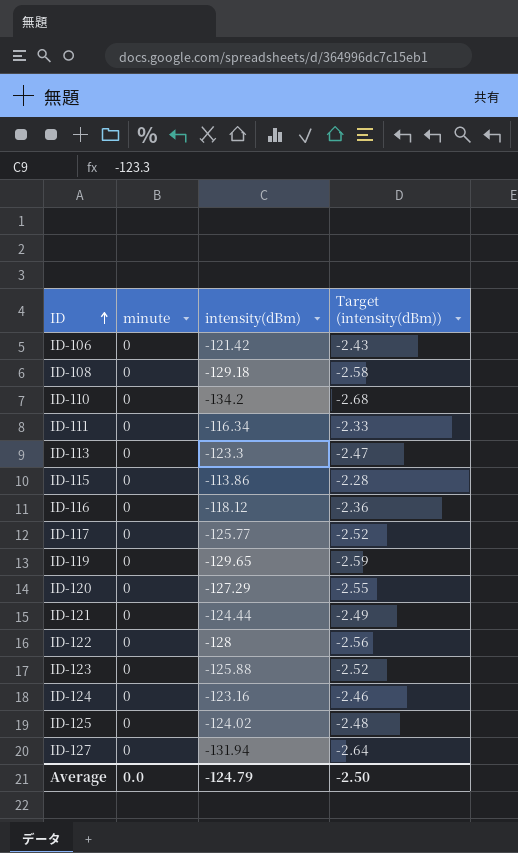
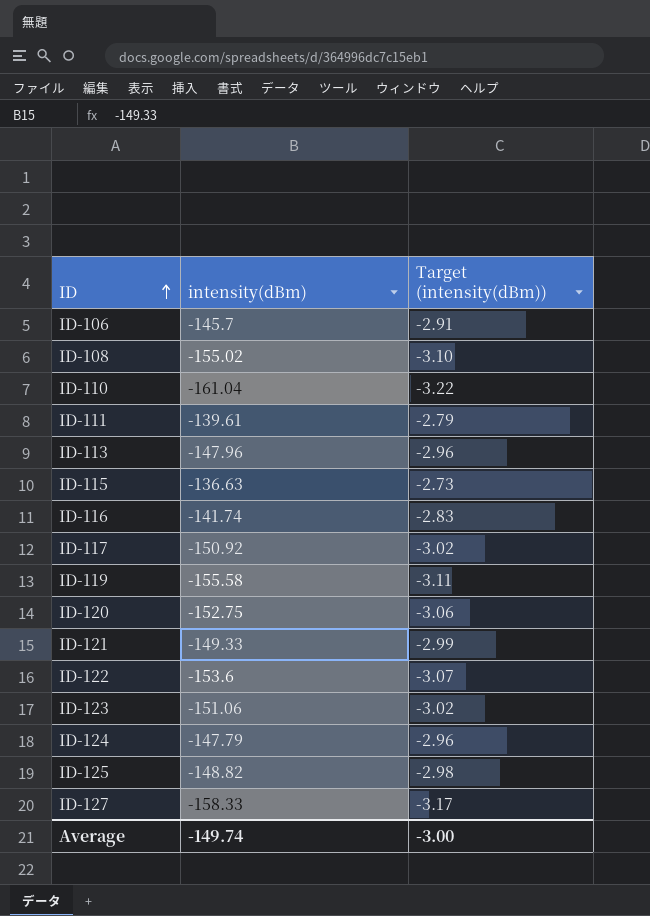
column minute | position: 2 -> none
ID-106 | intensity(dBm): -121.42 -> -145.7
ID-106 | Target (intensity(dBm)): -2.43 -> -2.91
ID-108 | intensity(dBm): -129.18 -> -155.02
ID-108 | Target (intensity(dBm)): -2.58 -> -3.10
ID-110 | intensity(dBm): -134.2 -> -161.04
ID-110 | Target (intensity(dBm)): -2.68 -> -3.22
ID-111 | intensity(dBm): -116.34 -> -139.61
ID-111 | Target (intensity(dBm)): -2.33 -> -2.79
ID-113 | intensity(dBm): -123.3 -> -147.96
ID-113 | Target (intensity(dBm)): -2.47 -> -2.96
ID-115 | intensity(dBm): -113.86 -> -136.63
ID-115 | Target (intensity(dBm)): -2.28 -> -2.73
ID-116 | intensity(dBm): -118.12 -> -141.74
ID-116 | Target (intensity(dBm)): -2.36 -> -2.83
ID-117 | intensity(dBm): -125.77 -> -150.92
ID-117 | Target (intensity(dBm)): -2.52 -> -3.02
ID-119 | intensity(dBm): -129.65 -> -155.58
ID-119 | Target (intensity(dBm)): -2.59 -> -3.11
ID-120 | intensity(dBm): -127.29 -> -152.75
ID-120 | Target (intensity(dBm)): -2.55 -> -3.06
ID-121 | intensity(dBm): -124.44 -> -149.33
ID-121 | Target (intensity(dBm)): -2.49 -> -2.99
ID-122 | intensity(dBm): -128 -> -153.6
ID-122 | Target (intensity(dBm)): -2.56 -> -3.07
ID-123 | intensity(dBm): -125.88 -> -151.06
ID-123 | Target (intensity(dBm)): -2.52 -> -3.02
ID-124 | intensity(dBm): -123.16 -> -147.79
ID-124 | Target (intensity(dBm)): -2.46 -> -2.96
ID-125 | intensity(dBm): -124.02 -> -148.82
ID-125 | Target (intensity(dBm)): -2.48 -> -2.98
ID-127 | intensity(dBm): -131.94 -> -158.33
ID-127 | Target (intensity(dBm)): -2.64 -> -3.17
Average | intensity(dBm): -124.79 -> -149.74
Average | Target (intensity(dBm)): -2.50 -> -3.00

